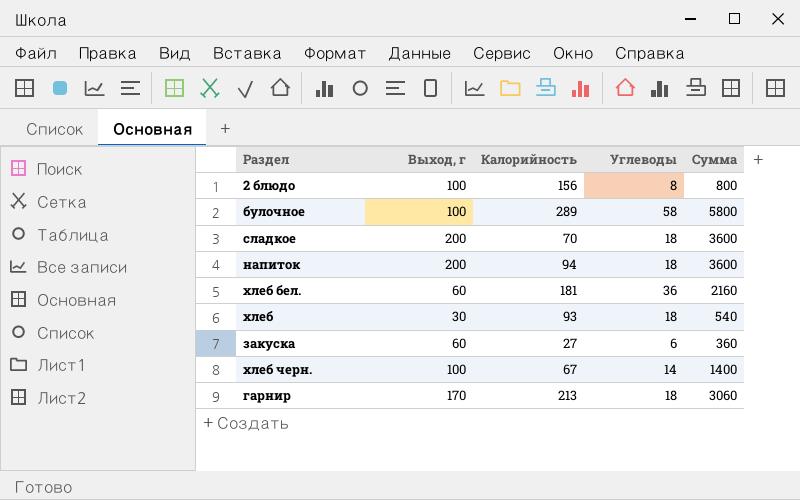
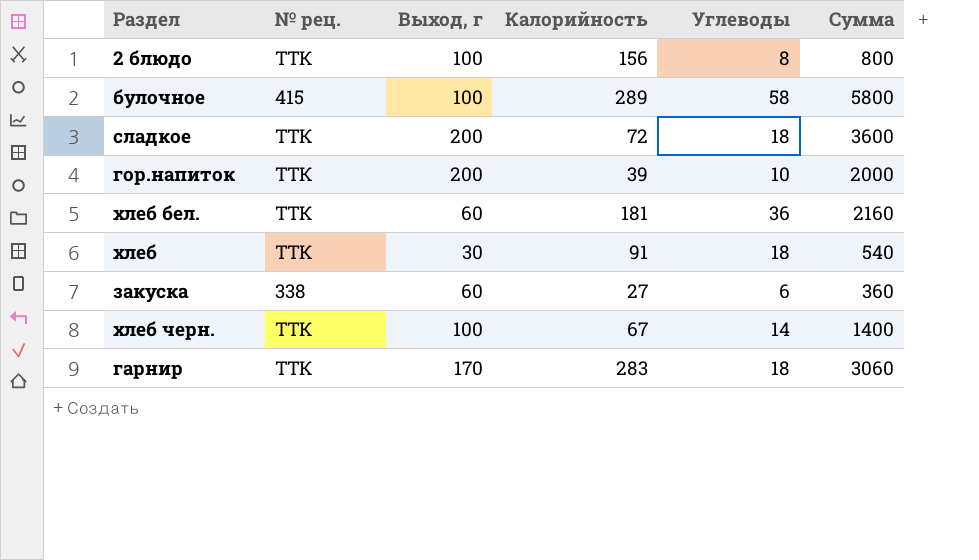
column № рец. | position: none -> 2
row напиток: 200 | 94 | 18 | 3600 -> none
сладкое | Калорийность: 70 -> 72
row гор.напиток: none -> ТТК | 200 | 39 | 10 | 2000
хлеб | Калорийность: 93 -> 91
гарнир | Калорийность: 213 -> 283

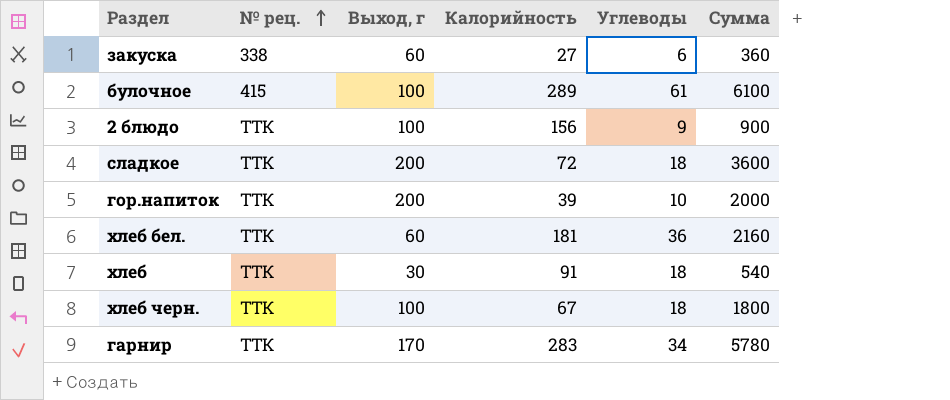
row order: none -> № рец. ascending
булочное | Углеводы: 58 -> 61
булочное | Сумма: 5800 -> 6100
2 блюдо | Углеводы: 8 -> 9
2 блюдо | Сумма: 800 -> 900
хлеб черн. | Углеводы: 14 -> 18
хлеб черн. | Сумма: 1400 -> 1800
гарнир | Углеводы: 18 -> 34
гарнир | Сумма: 3060 -> 5780

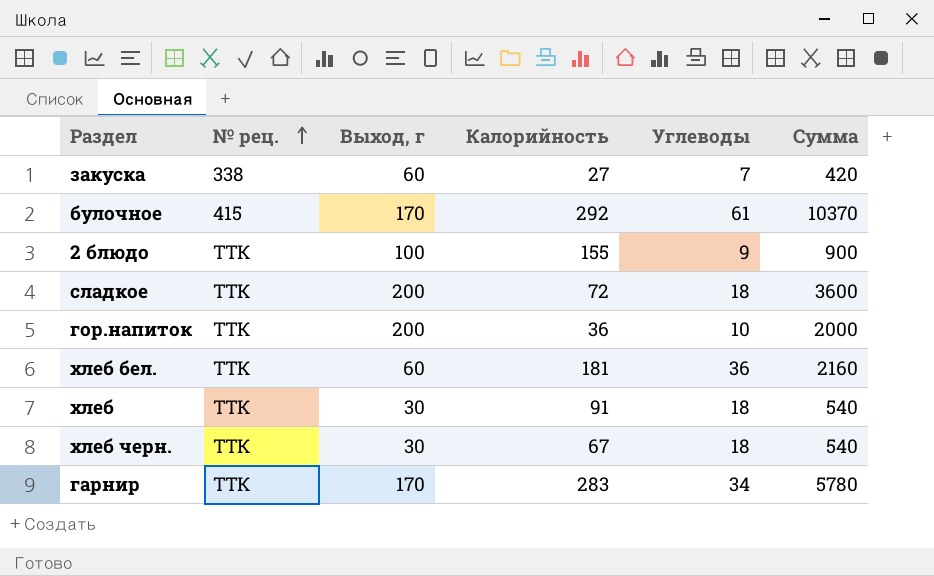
закуска | Углеводы: 6 -> 7
закуска | Сумма: 360 -> 420
булочное | Выход, г: 100 -> 170
булочное | Калорийность: 289 -> 292
булочное | Сумма: 6100 -> 10370
2 блюдо | Калорийность: 156 -> 155
гор.напиток | Калорийность: 39 -> 36
хлеб черн. | Выход, г: 100 -> 30
хлеб черн. | Сумма: 1800 -> 540

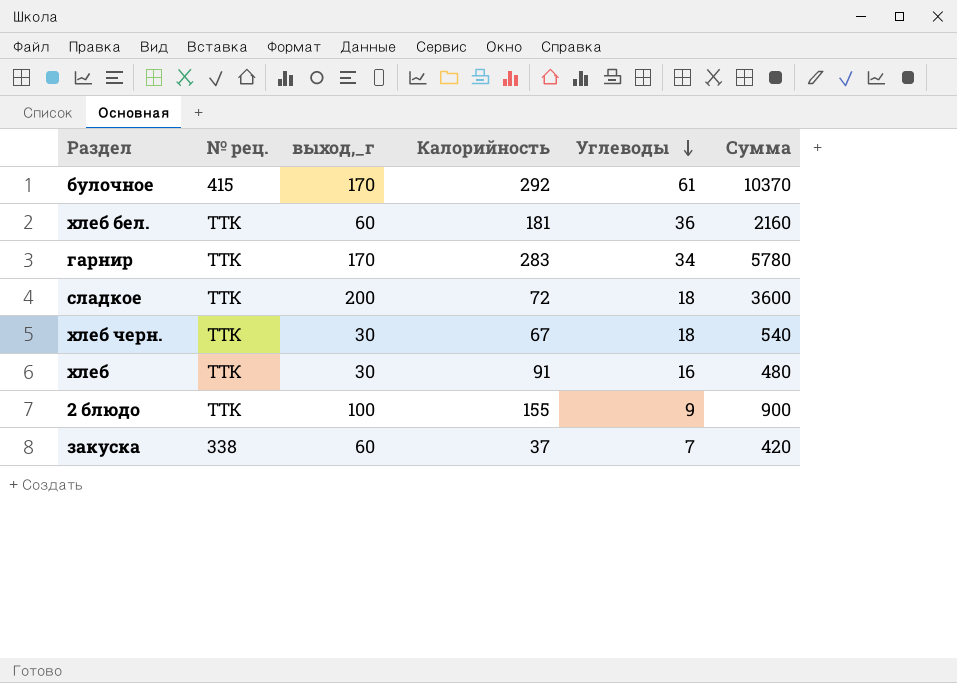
row order: № рец. ascending -> Углеводы descending
column name: Выход, г -> выход,_г
row гор.напиток: ТТК | 200 | 36 | 10 | 2000 -> none
хлеб | Углеводы: 18 -> 16
хлеб | Сумма: 540 -> 480
закуска | Калорийность: 27 -> 37

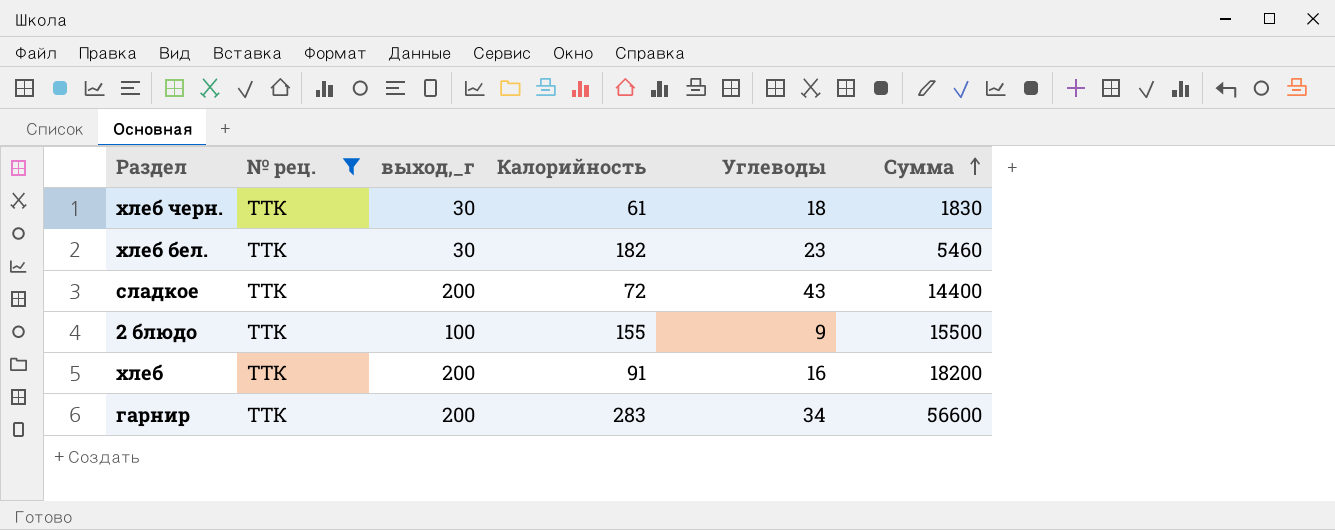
filter: none -> № рец. = ТТК
row order: Углеводы descending -> Сумма ascending
column Сумма | formula: [выход,_г] * [Углеводы] -> [выход,_г] * [Калорийность]
хлеб черн. | Калорийность: 67 -> 61
хлеб бел. | выход,_г: 60 -> 30
хлеб бел. | Калорийность: 181 -> 182
хлеб бел. | Углеводы: 36 -> 23
сладкое | Углеводы: 18 -> 43
хлеб | выход,_г: 30 -> 200
гарнир | выход,_г: 170 -> 200

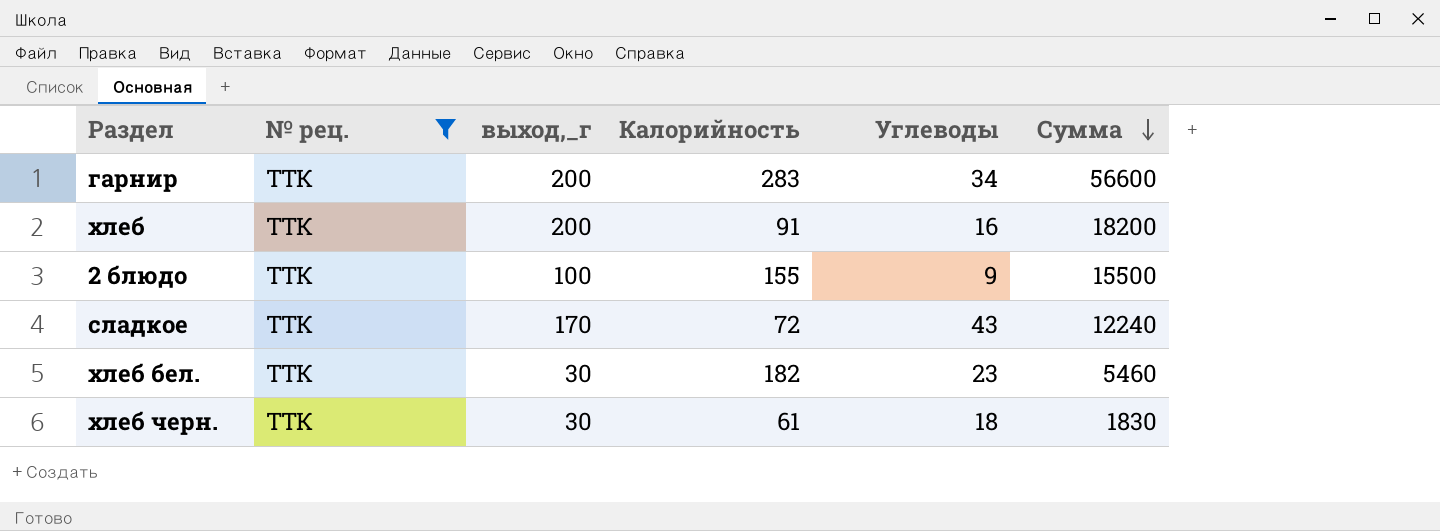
row order: Сумма ascending -> Сумма descending
сладкое | выход,_г: 200 -> 170
сладкое | Сумма: 14400 -> 12240

